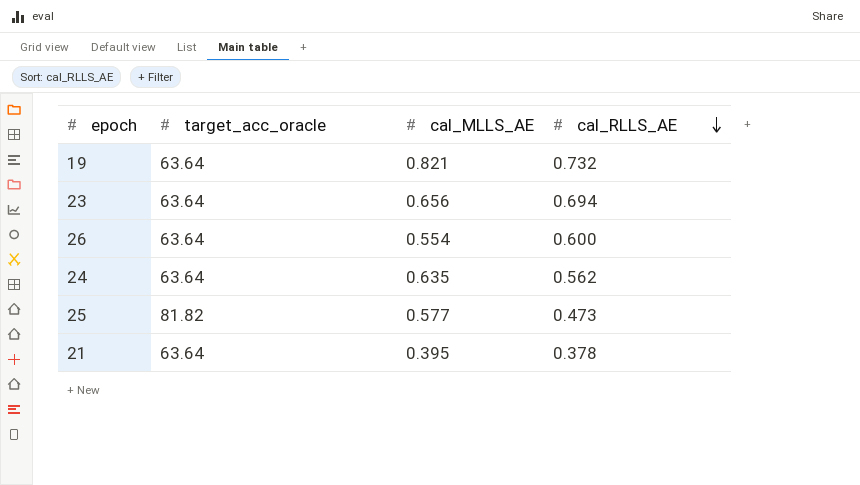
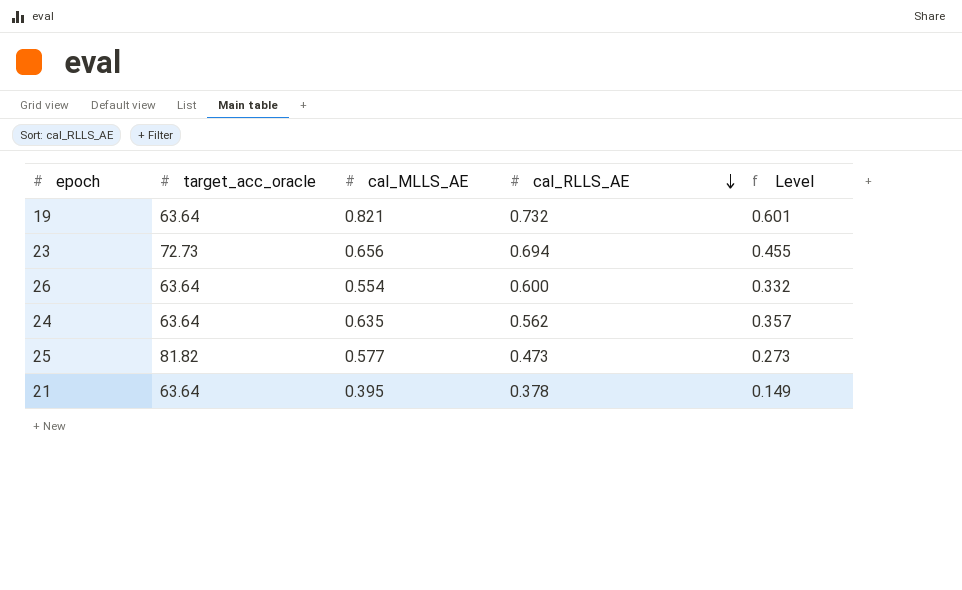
column Level | formula: none -> [cal_MLLS_AE] * [cal_RLLS_AE]
23 | target_acc_oracle: 63.64 -> 72.73

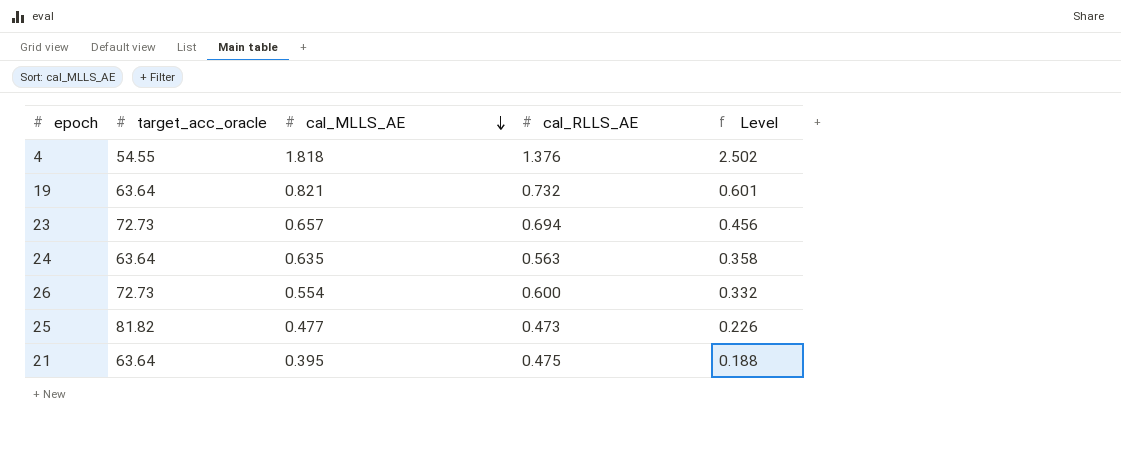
row order: cal_RLLS_AE descending -> cal_MLLS_AE descending
row 4: none -> 54.55 | 1.818 | 1.376 | 2.502
23 | cal_MLLS_AE: 0.656 -> 0.657
23 | Level: 0.455 -> 0.456
24 | cal_RLLS_AE: 0.562 -> 0.563
24 | Level: 0.357 -> 0.358
26 | target_acc_oracle: 63.64 -> 72.73
25 | cal_MLLS_AE: 0.577 -> 0.477
25 | Level: 0.273 -> 0.226
21 | cal_RLLS_AE: 0.378 -> 0.475
21 | Level: 0.149 -> 0.188

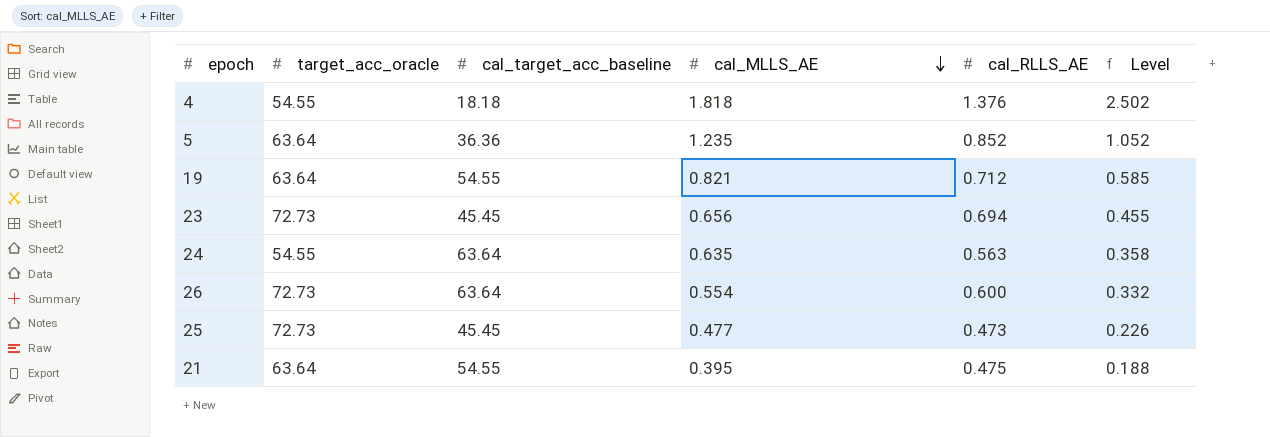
column cal_target_acc_baseline | position: none -> 3
row 5: none -> 63.64 | 36.36 | 1.235 | 0.852 | 1.052
19 | cal_RLLS_AE: 0.732 -> 0.712
19 | Level: 0.601 -> 0.585
23 | cal_MLLS_AE: 0.657 -> 0.656
23 | Level: 0.456 -> 0.455
24 | target_acc_oracle: 63.64 -> 54.55
25 | target_acc_oracle: 81.82 -> 72.73

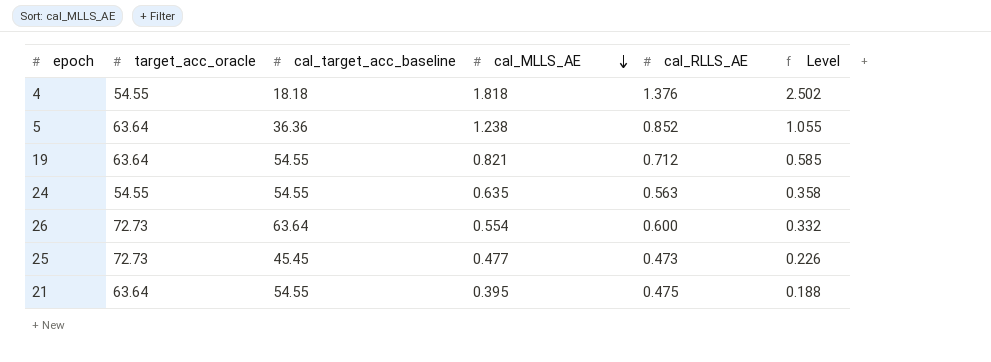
row 23: 72.73 | 45.45 | 0.656 | 0.694 | 0.455 -> none
5 | cal_MLLS_AE: 1.235 -> 1.238
5 | Level: 1.052 -> 1.055
24 | cal_target_acc_baseline: 63.64 -> 54.55

